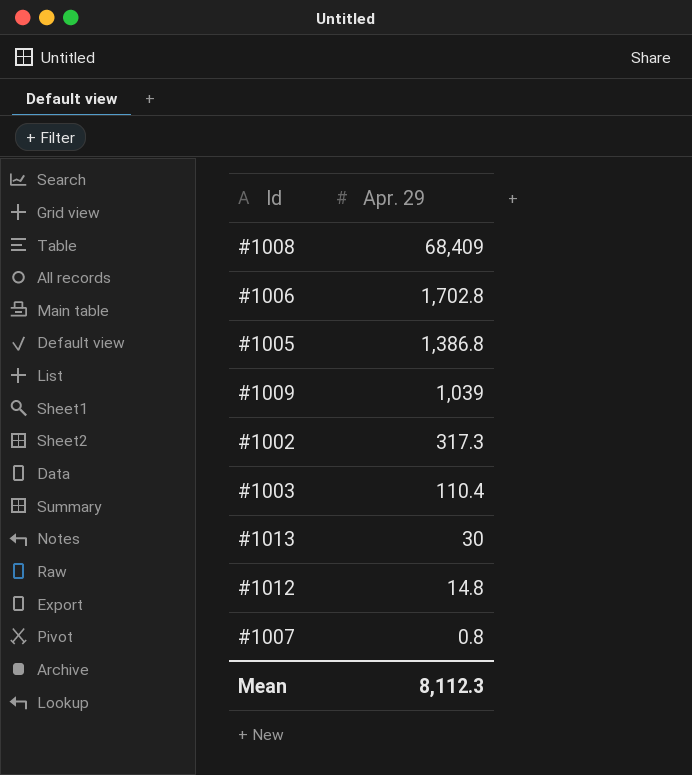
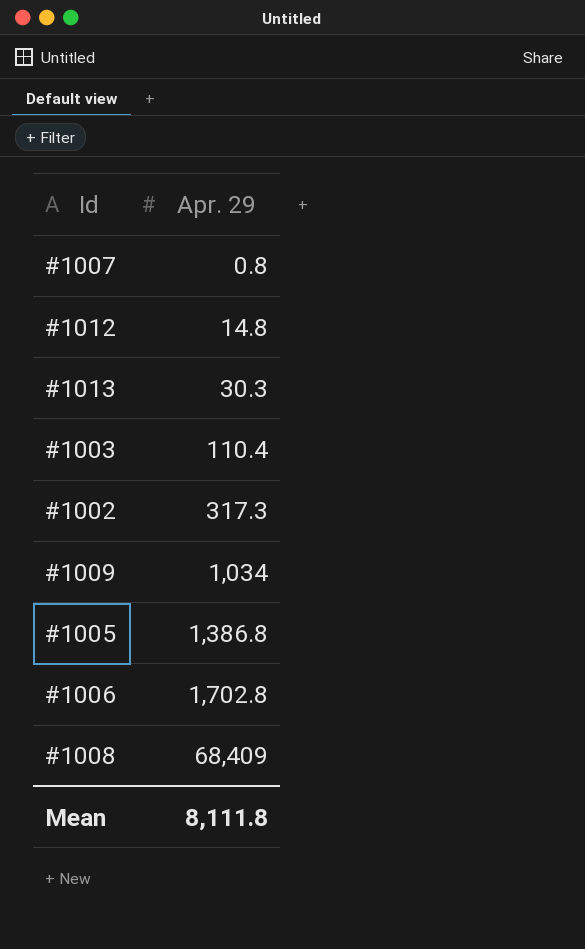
row order: Apr. 29 descending -> Apr. 29 ascending
#1013 | Apr. 29: 30 -> 30.3
#1009 | Apr. 29: 1,039 -> 1,034
Mean | Apr. 29: 8,112.3 -> 8,111.8

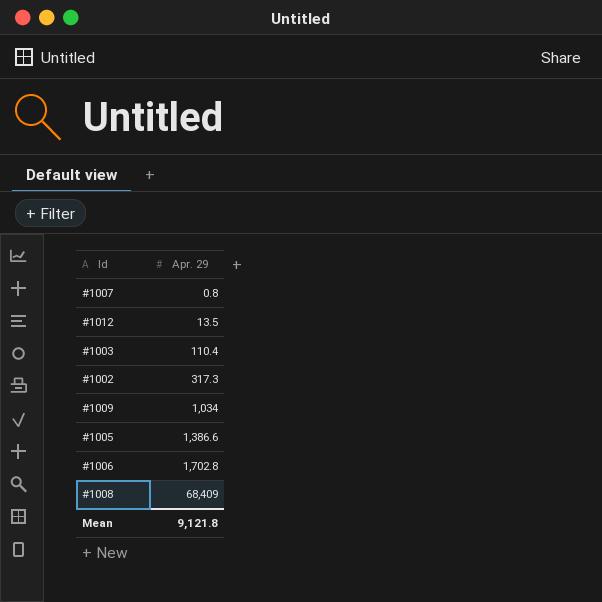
row #1013: 30.3 -> none
#1012 | Apr. 29: 14.8 -> 13.5
#1005 | Apr. 29: 1,386.8 -> 1,386.6
Mean | Apr. 29: 8,111.8 -> 9,121.8

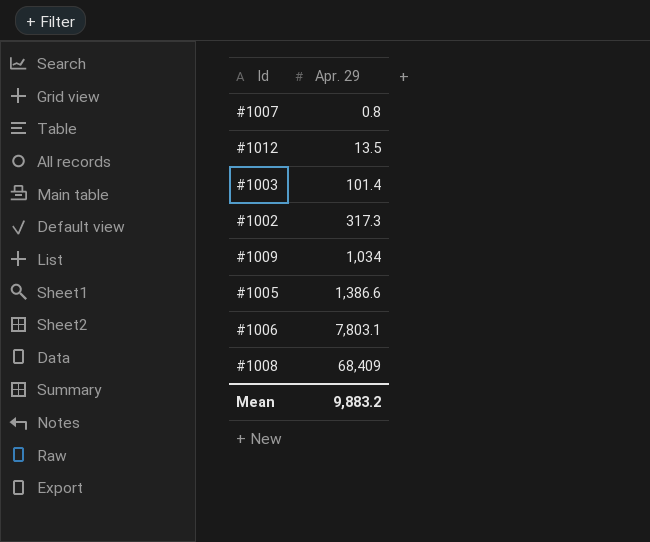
#1003 | Apr. 29: 110.4 -> 101.4
#1006 | Apr. 29: 1,702.8 -> 7,803.1
Mean | Apr. 29: 9,121.8 -> 9,883.2

